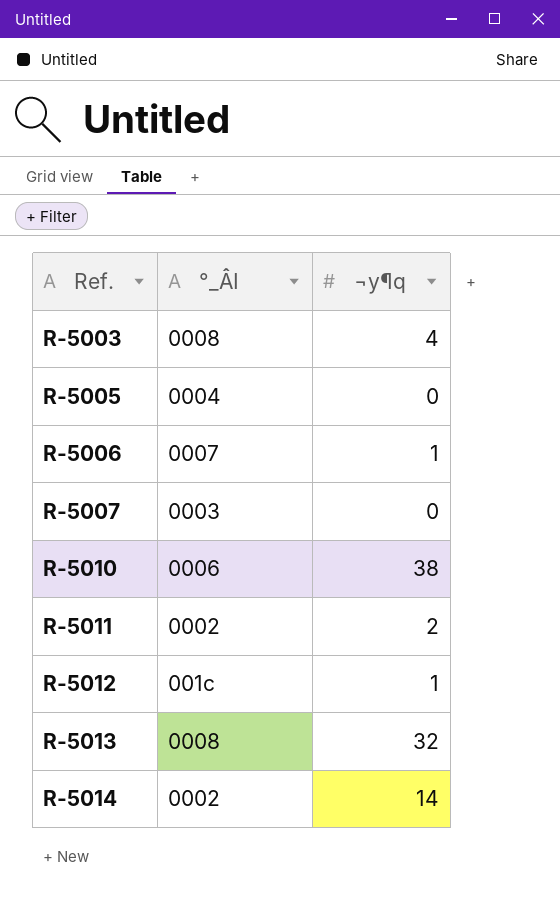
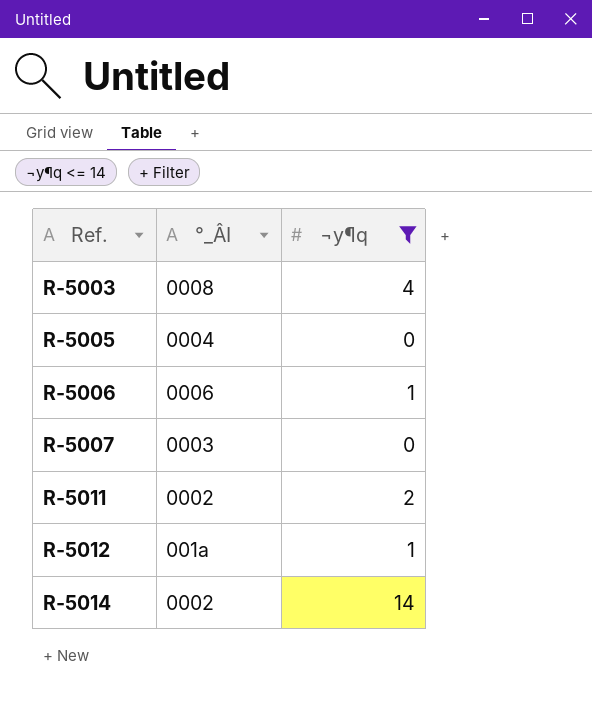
filter: none -> ¬y¶q <= 14
R-5006 | °_ÂI: 0007 -> 0006
R-5012 | °_ÂI: 001c -> 001a

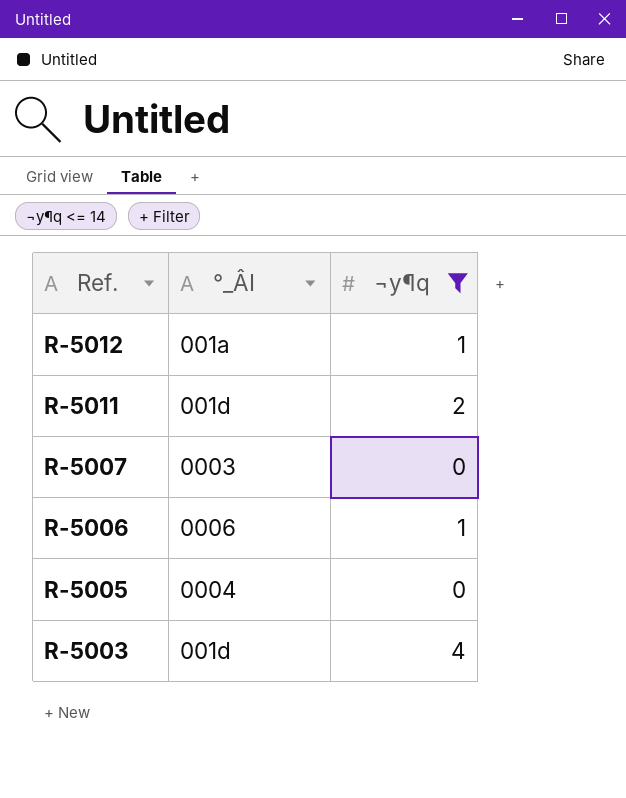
row order: Ref. ascending -> Ref. descending
row R-5014: 0002 | 14 -> none
R-5011 | °_ÂI: 0002 -> 001d
R-5003 | °_ÂI: 0008 -> 001d

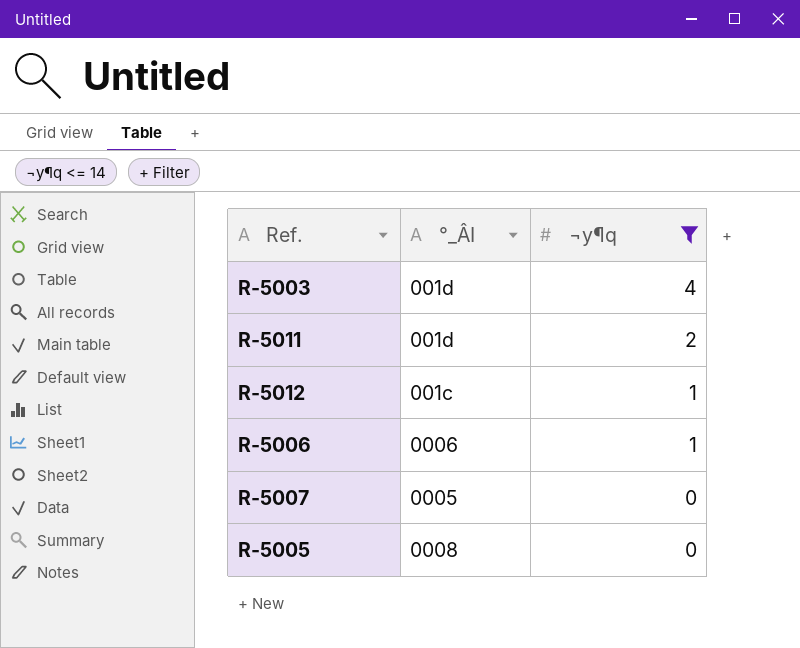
row order: Ref. descending -> ¬y¶q descending
R-5012 | °_ÂI: 001a -> 001c
R-5007 | °_ÂI: 0003 -> 0005
R-5005 | °_ÂI: 0004 -> 0008

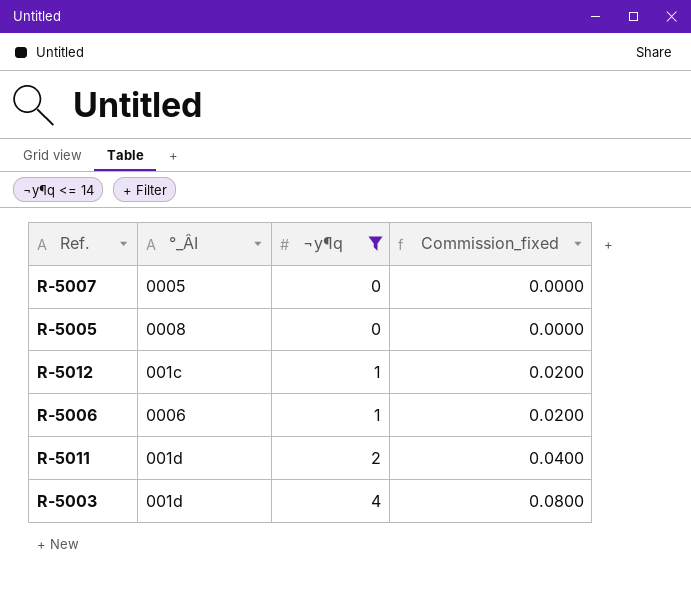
row order: ¬y¶q descending -> ¬y¶q ascending
column Commission_fixed | formula: none -> [¬y¶q] * 0.02

